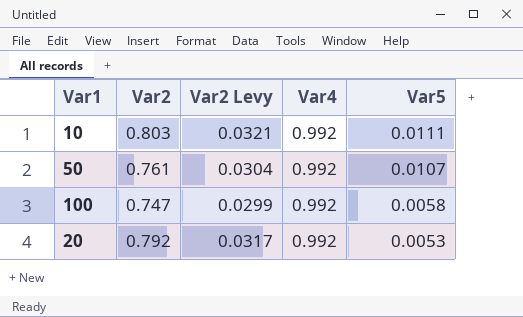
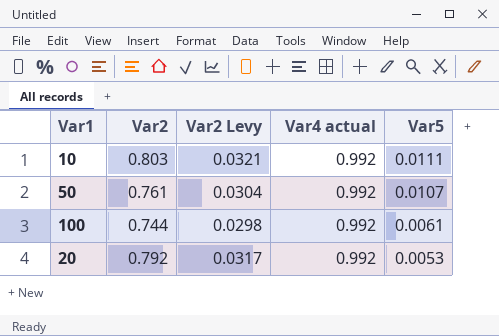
column name: Var4 -> Var4 actual
100 | Var2: 0.747 -> 0.744
100 | Var2 Levy: 0.0299 -> 0.0298
100 | Var5: 0.0058 -> 0.0061

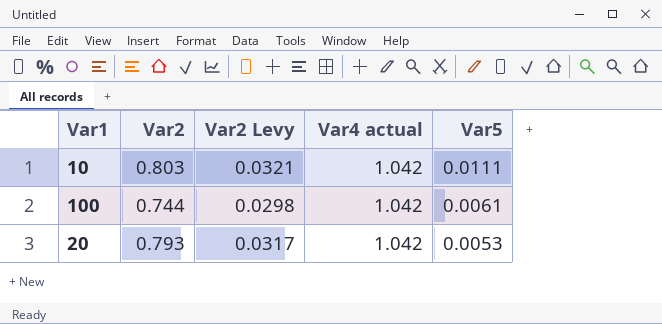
row 50: 0.761 | 0.0304 | 0.992 | 0.0107 -> none
10 | Var4 actual: 0.992 -> 1.042
100 | Var4 actual: 0.992 -> 1.042
20 | Var2: 0.792 -> 0.793
20 | Var4 actual: 0.992 -> 1.042

